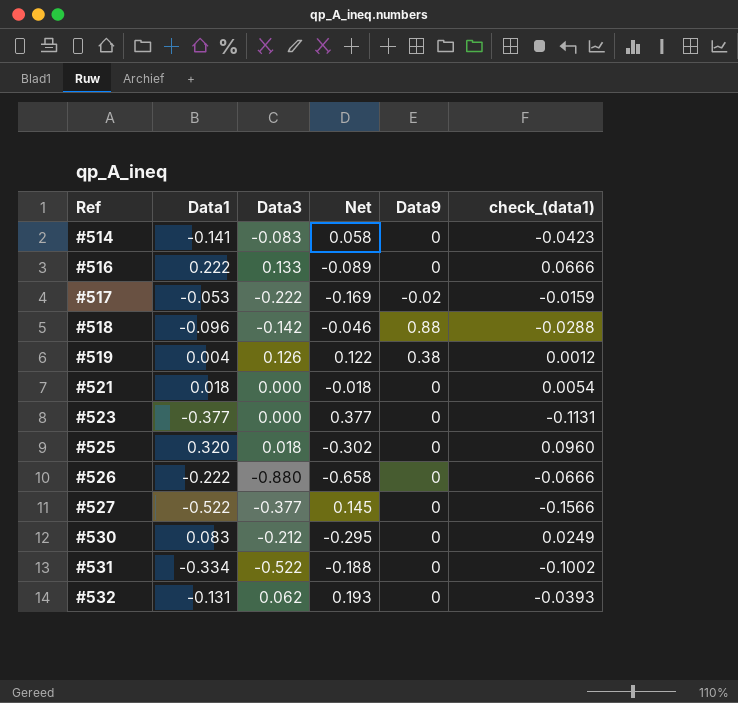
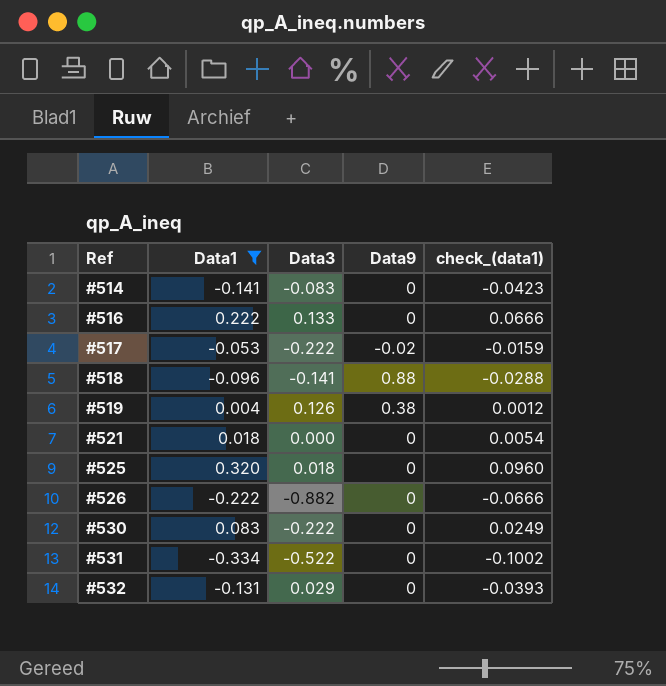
filter: none -> Data1 >= -0.334
column Net | formula: [Data3] - [Data1] -> none
#518 | Data3: -0.142 -> -0.141
#526 | Data3: -0.880 -> -0.882
#530 | Data3: -0.212 -> -0.222
#532 | Data3: 0.062 -> 0.029

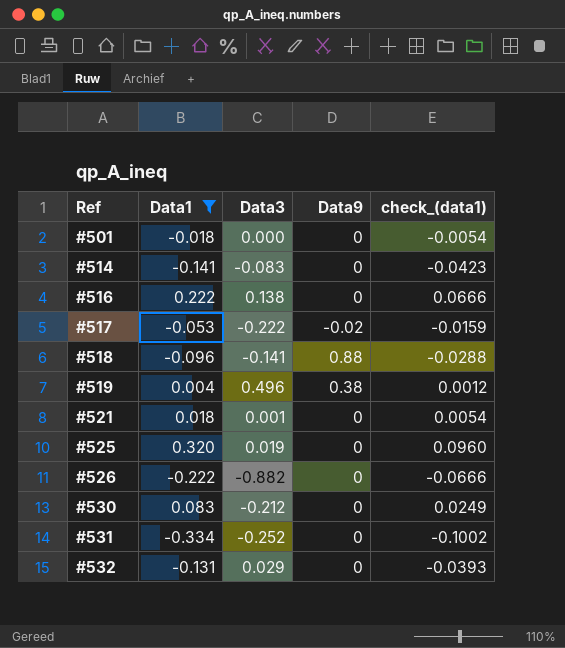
row #501: none -> -0.018 | 0.000 | 0 | -0.0054
#516 | Data3: 0.133 -> 0.138
#519 | Data3: 0.126 -> 0.496
#521 | Data3: 0.000 -> 0.001
#525 | Data3: 0.018 -> 0.019
#530 | Data3: -0.222 -> -0.212
#531 | Data3: -0.522 -> -0.252

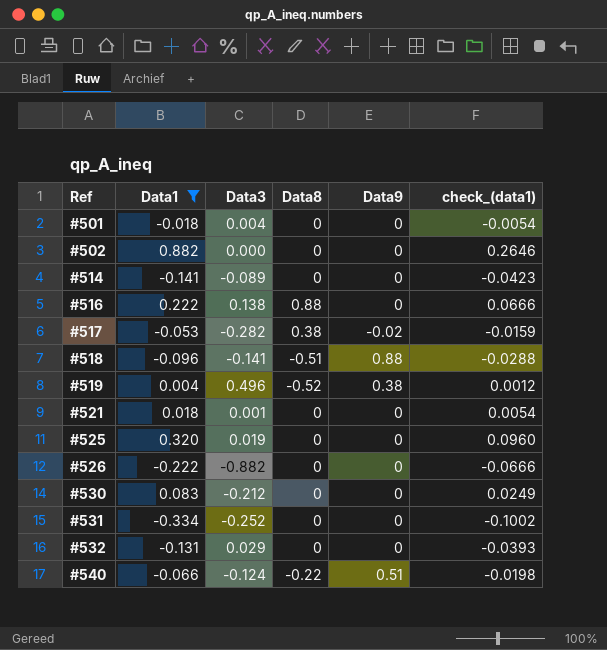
column Data8 | position: none -> 4
#501 | Data3: 0.000 -> 0.004
row #502: none -> 0.882 | 0.000 | 0 | 0 | 0.2646
#514 | Data3: -0.083 -> -0.089
#517 | Data3: -0.222 -> -0.282
row #540: none -> -0.066 | -0.124 | -0.22 | 0.51 | -0.0198

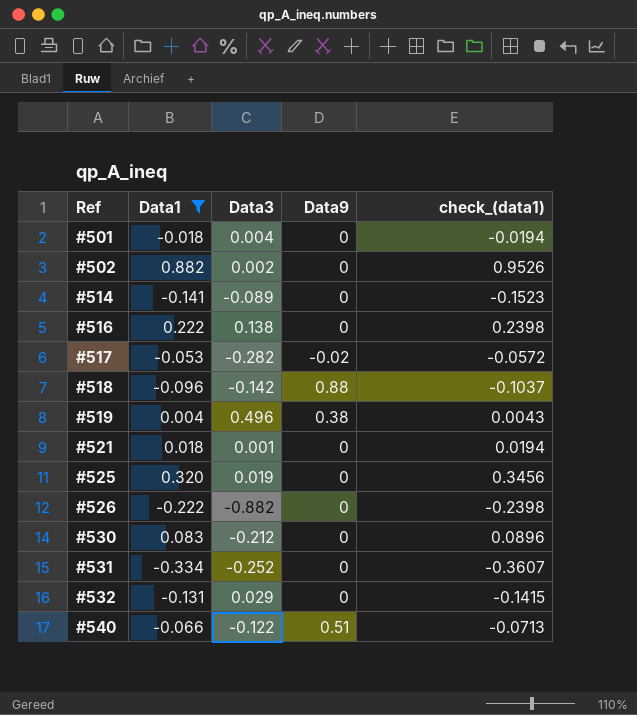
column Data8 | position: 4 -> none
column check_(data1) | formula: [Data1] * 0.3 -> [Data1] * 1.08
#502 | Data3: 0.000 -> 0.002
#518 | Data3: -0.141 -> -0.142
#540 | Data3: -0.124 -> -0.122

